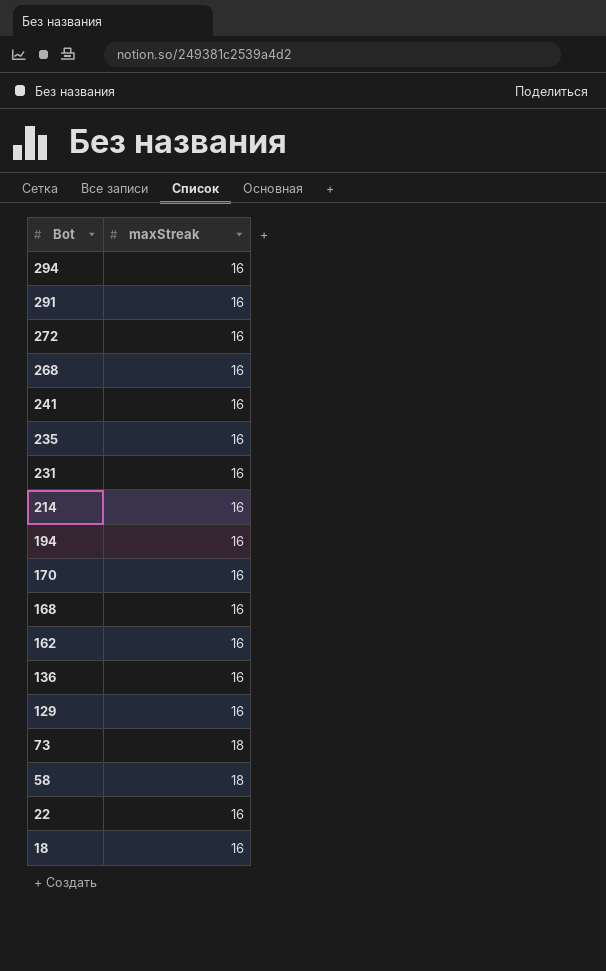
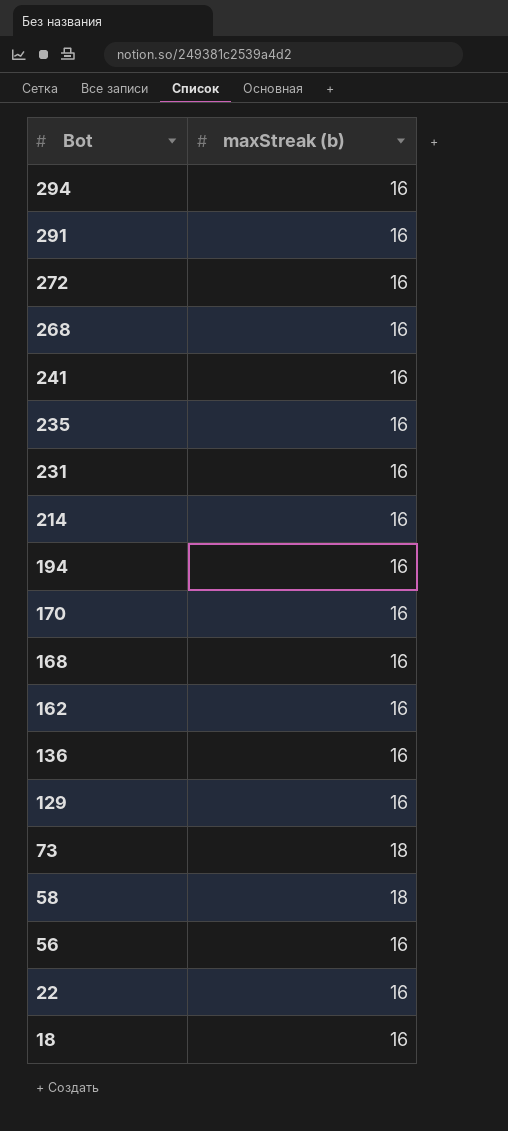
column name: maxStreak -> maxStreak (b)
row 56: none -> 16

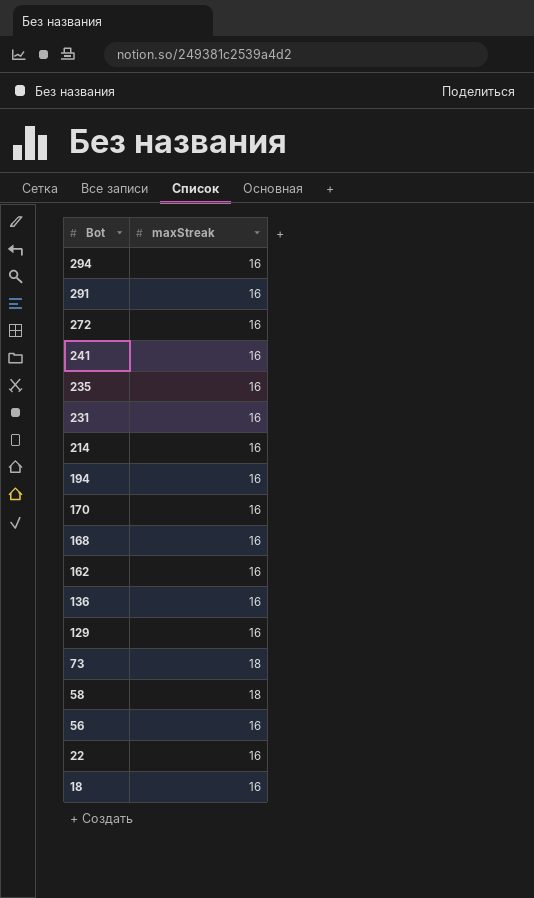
column name: maxStreak (b) -> maxStreak
row 268: 16 -> none

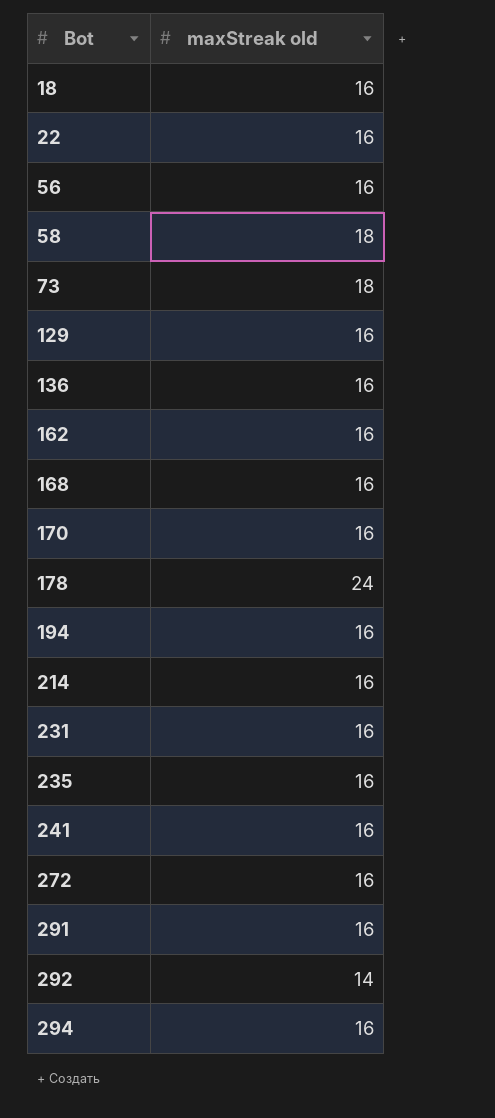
row order: Bot descending -> Bot ascending
column name: maxStreak -> maxStreak old
row 178: none -> 24
row 292: none -> 14

